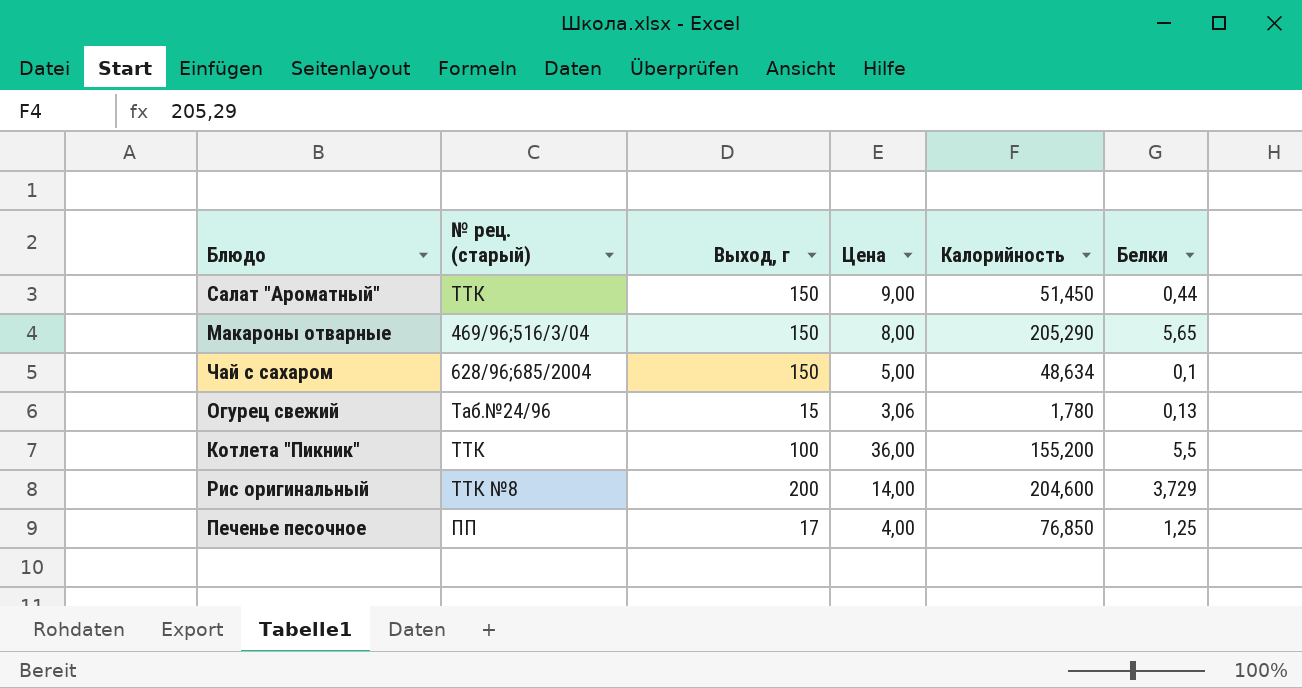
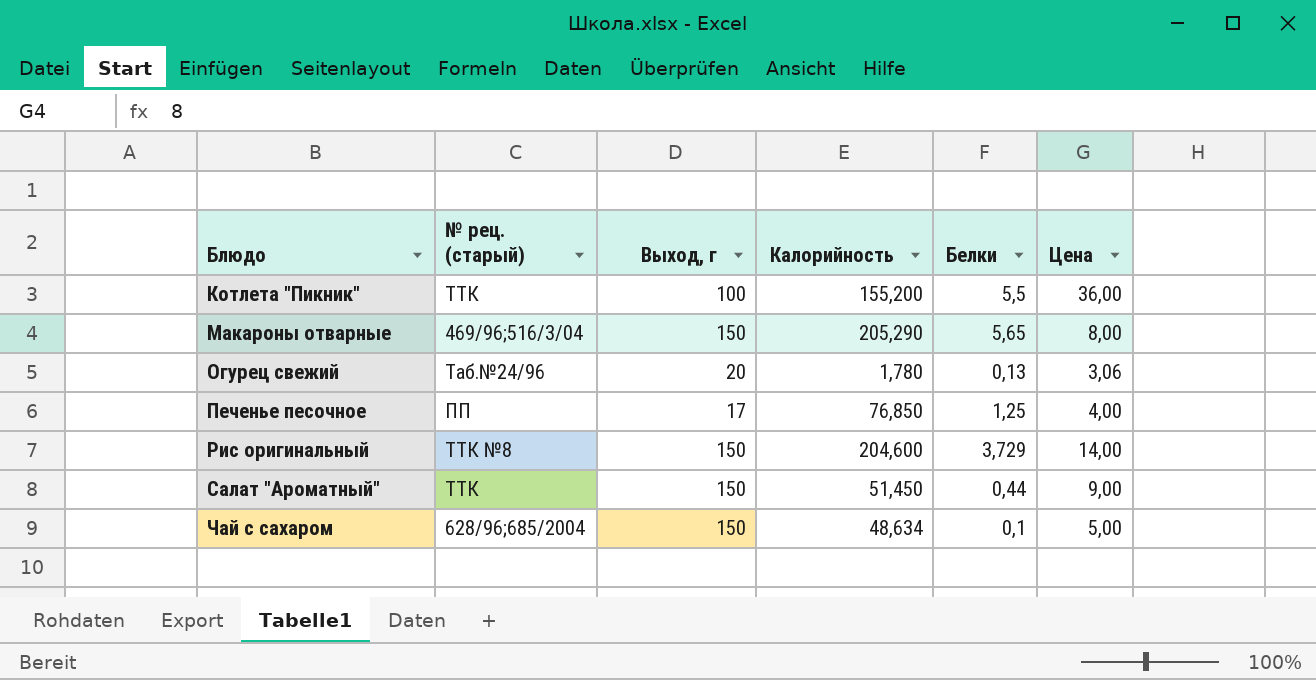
row order: none -> Блюдо ascending
column Цена | position: 4 -> 6
Огурец свежий | Выход, г: 15 -> 20
Рис оригинальный | Выход, г: 200 -> 150

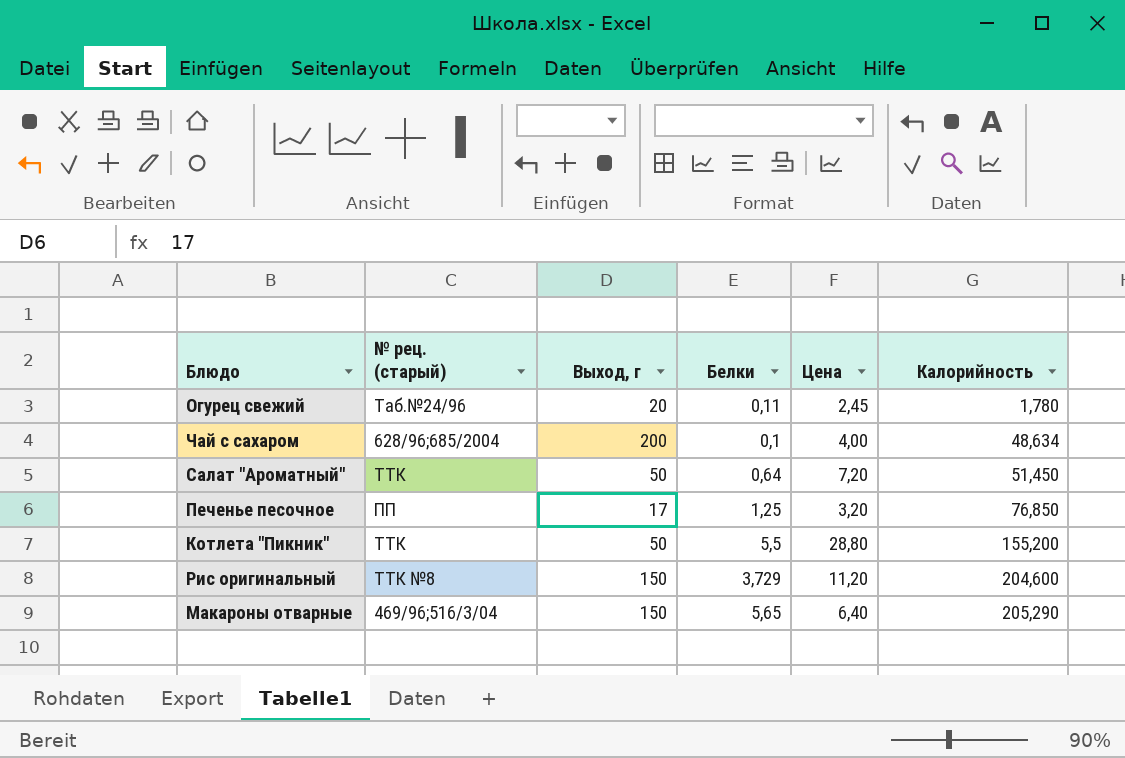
row order: Блюдо ascending -> Калорийность ascending
column Калорийность | position: 4 -> 6
Огурец свежий | Белки: 0,13 -> 0,11
Огурец свежий | Цена: 3,06 -> 2,45
Чай с сахаром | Выход, г: 150 -> 200
Чай с сахаром | Цена: 5,00 -> 4,00
Салат "Ароматный" | Выход, г: 150 -> 50
Салат "Ароматный" | Белки: 0,44 -> 0,64
Салат "Ароматный" | Цена: 9,00 -> 7,20
Печенье песочное | Цена: 4,00 -> 3,20
Котлета "Пикник" | Выход, г: 100 -> 50
Котлета "Пикник" | Цена: 36,00 -> 28,80
Рис оригинальный | Цена: 14,00 -> 11,20
Макароны отварные | Цена: 8,00 -> 6,40

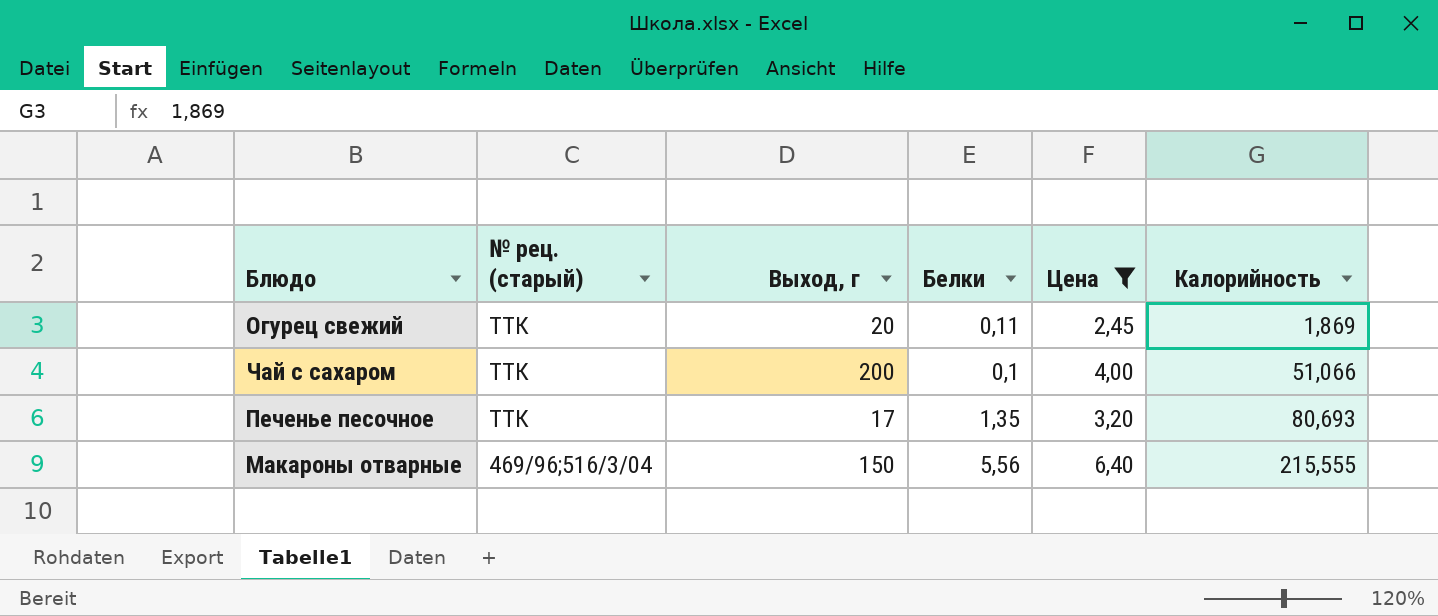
filter: none -> Цена <= 6,40
Огурец свежий | № рец. (старый): Таб.№24/96 -> ТТК
Огурец свежий | Калорийность: 1,780 -> 1,869
Чай с сахаром | № рец. (старый): 628/96;685/2004 -> ТТК
Чай с сахаром | Калорийность: 48,634 -> 51,066
Печенье песочное | № рец. (старый): ПП -> ТТК
Печенье песочное | Белки: 1,25 -> 1,35
Печенье песочное | Калорийность: 76,850 -> 80,693
Макароны отварные | Белки: 5,65 -> 5,56
Макароны отварные | Калорийность: 205,290 -> 215,555

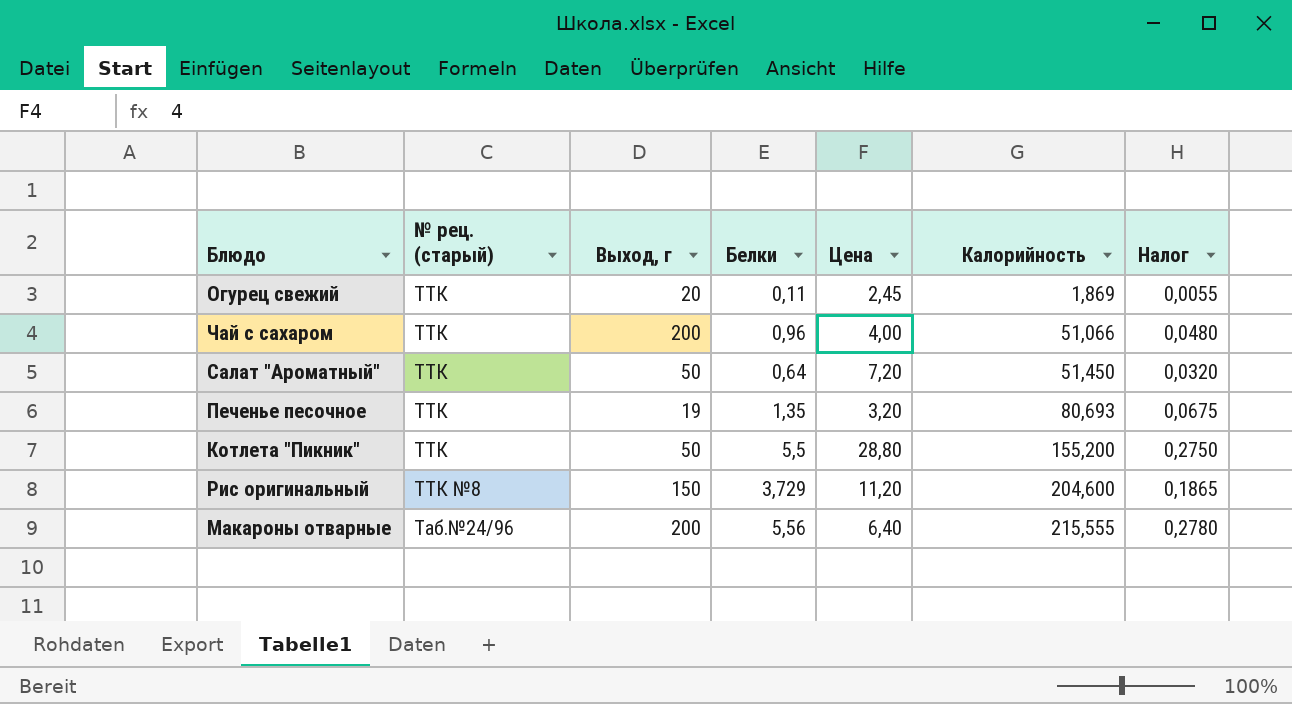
filter: Цена <= 6,40 -> none
column Налог | formula: none -> [Белки] * 0,05
Чай с сахаром | Белки: 0,1 -> 0,96
Печенье песочное | Выход, г: 17 -> 19
Макароны отварные | № рец. (старый): 469/96;516/3/04 -> Таб.№24/96
Макароны отварные | Выход, г: 150 -> 200

